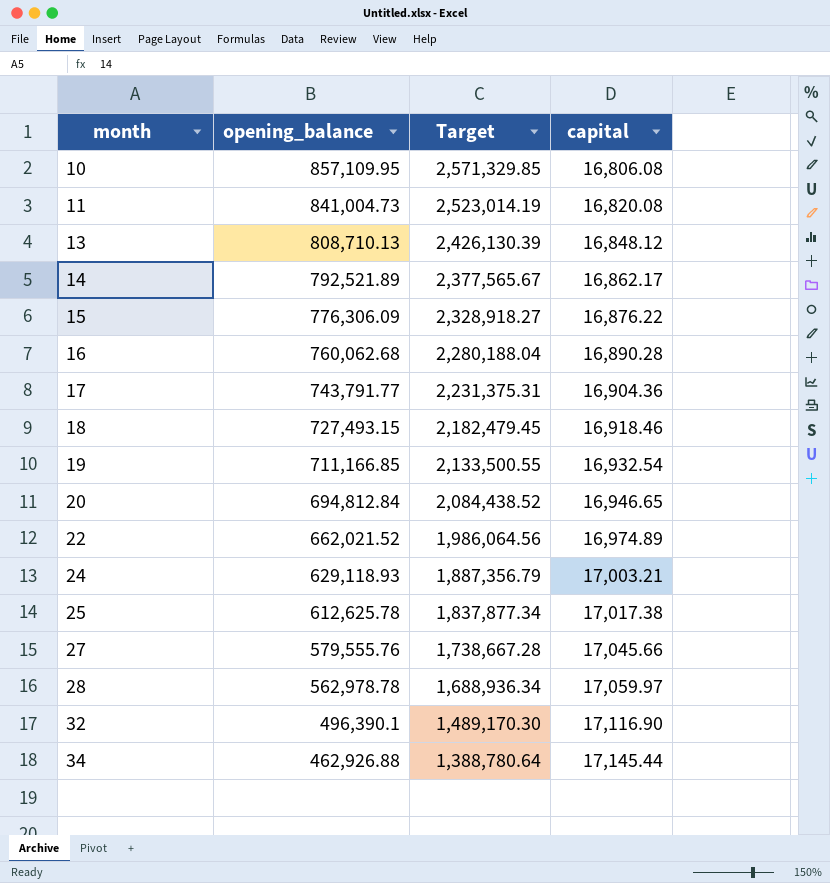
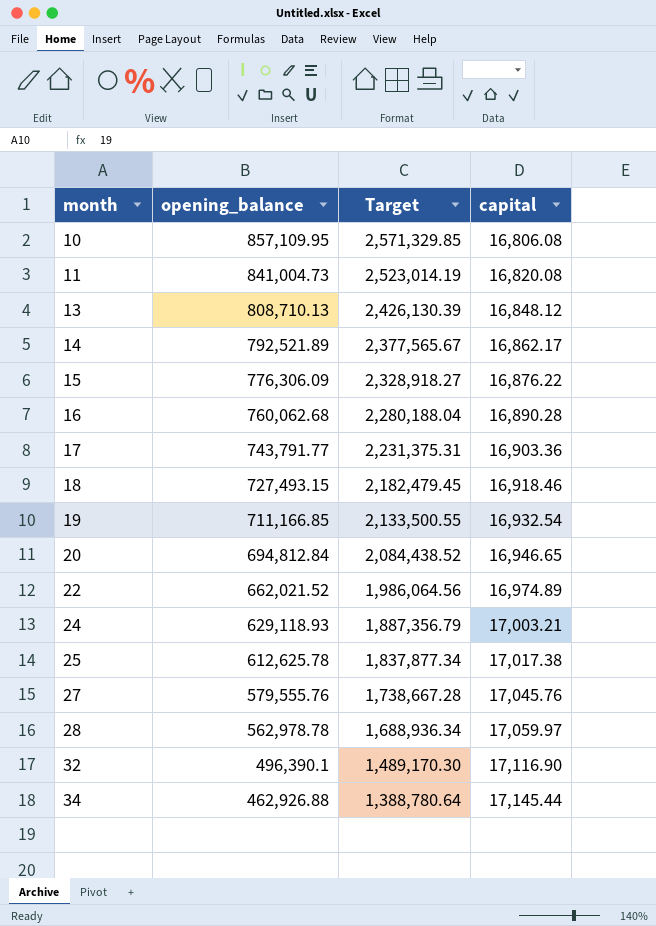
17 | capital: 16,904.36 -> 16,903.36
27 | capital: 17,045.66 -> 17,045.76

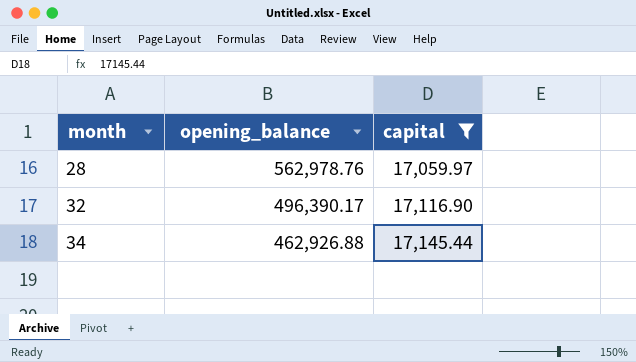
filter: none -> capital >= 17,059.97
column Target | formula: [opening_balance] * 3 -> none
28 | opening_balance: 562,978.78 -> 562,978.76
32 | opening_balance: 496,390.1 -> 496,390.17

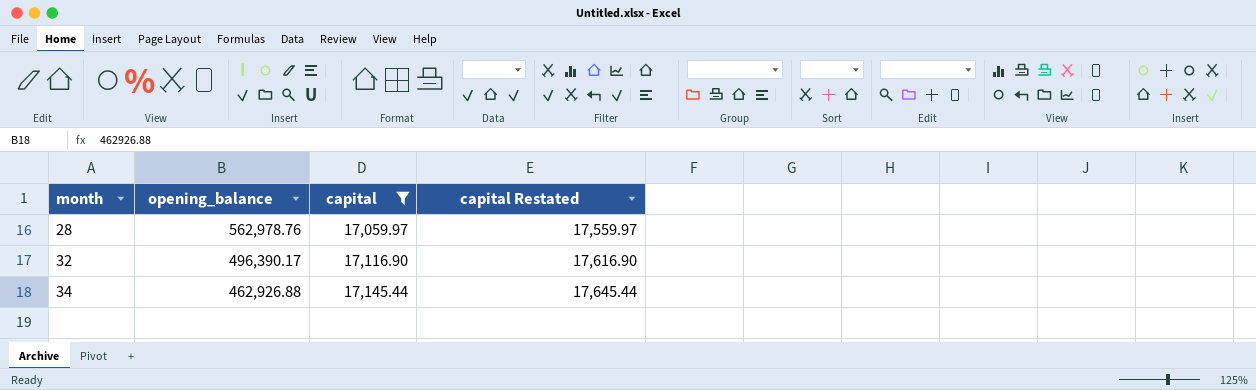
column capital Restated | formula: none -> [capital] + 500

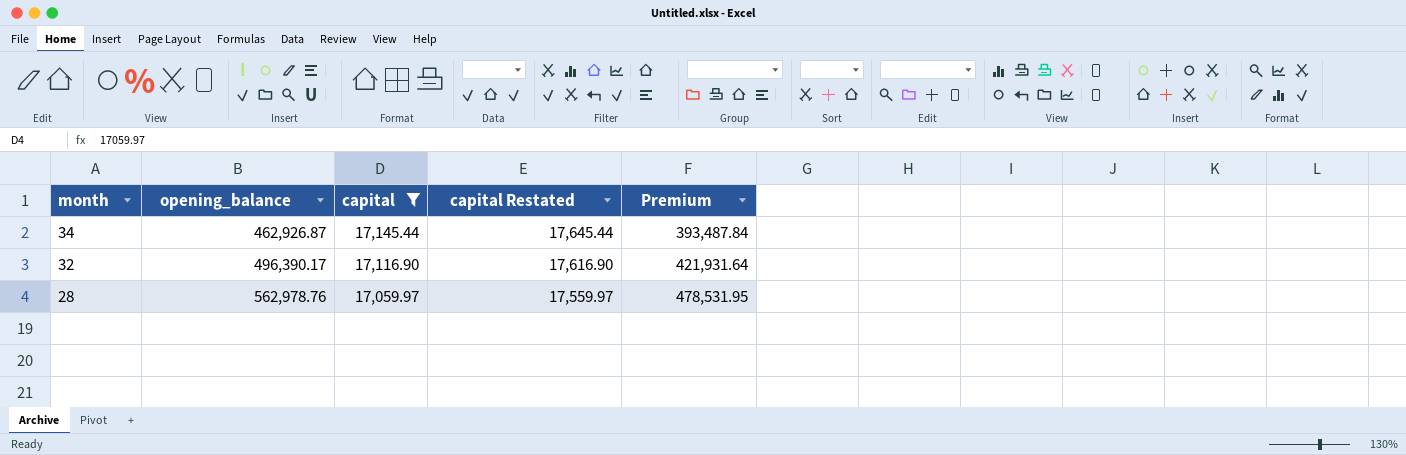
row order: month ascending -> month descending
column Premium | formula: none -> [opening_balance] * 0.85
34 | opening_balance: 462,926.88 -> 462,926.87

